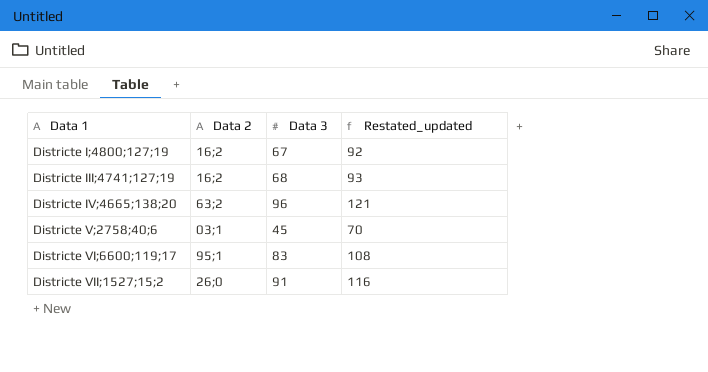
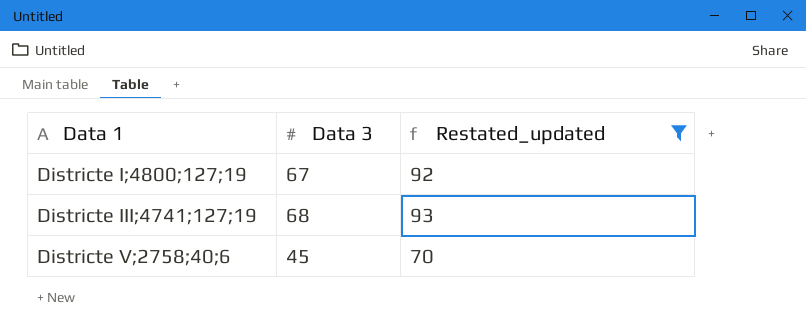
filter: none -> Restated_updated <= 93
column Data 2 | position: 2 -> none

